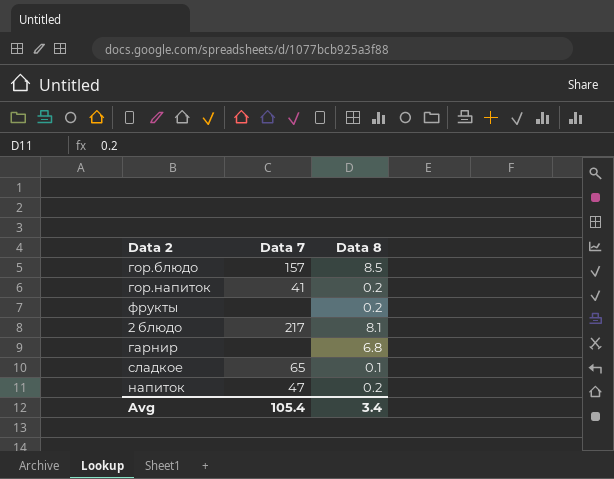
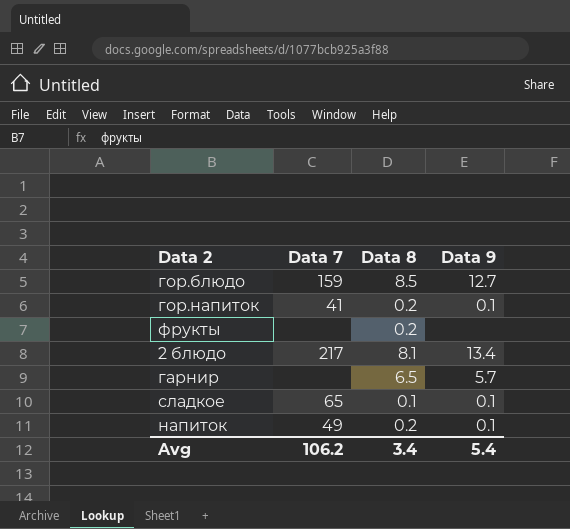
column Data 9 | position: none -> 4
гор.блюдо | Data 7: 157 -> 159
гарнир | Data 8: 6.8 -> 6.5
напиток | Data 7: 47 -> 49
Avg | Data 7: 105.4 -> 106.2

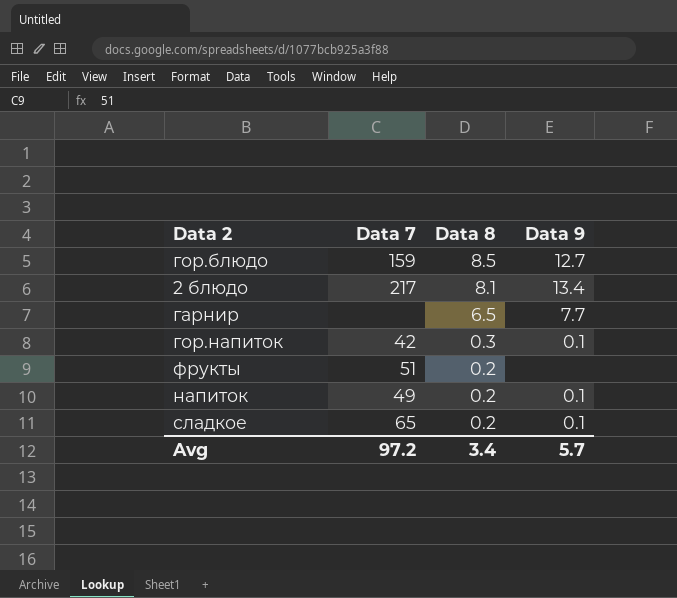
row order: none -> Data 8 descending
гарнир | Data 9: 5.7 -> 7.7
гор.напиток | Data 7: 41 -> 42
гор.напиток | Data 8: 0.2 -> 0.3
фрукты | Data 7: none -> 51
сладкое | Data 8: 0.1 -> 0.2
Avg | Data 7: 106.2 -> 97.2
Avg | Data 9: 5.4 -> 5.7

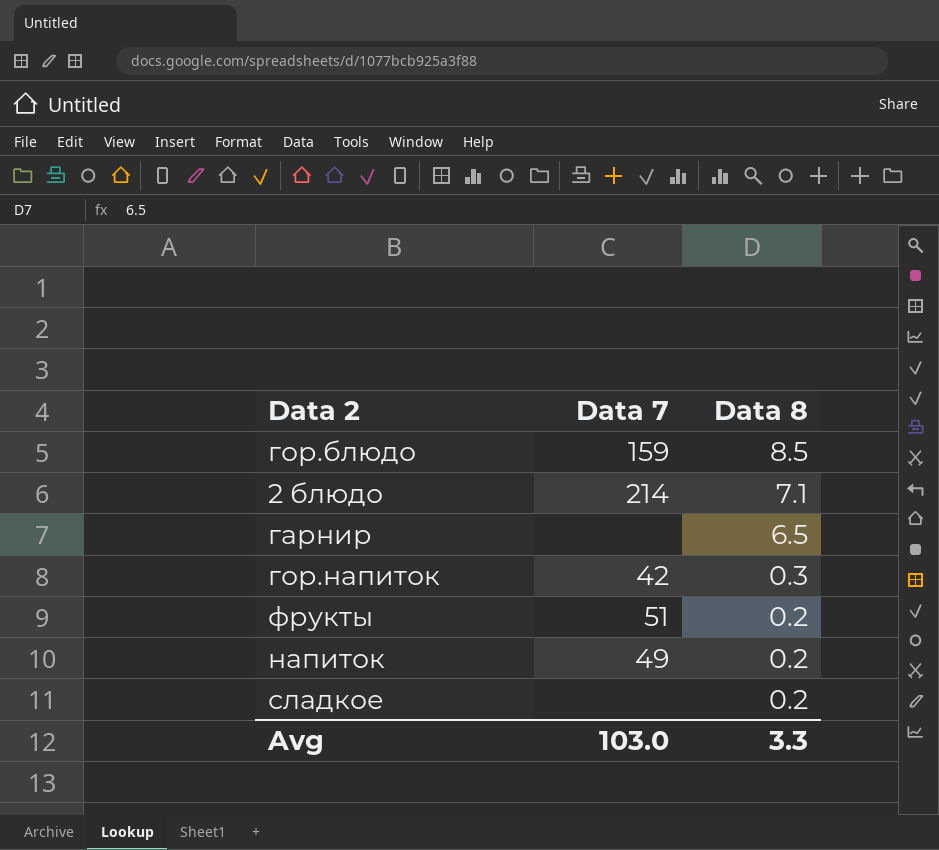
column Data 9 | position: 4 -> none
2 блюдо | Data 7: 217 -> 214
2 блюдо | Data 8: 8.1 -> 7.1
сладкое | Data 7: 65 -> none
Avg | Data 7: 97.2 -> 103.0
Avg | Data 8: 3.4 -> 3.3

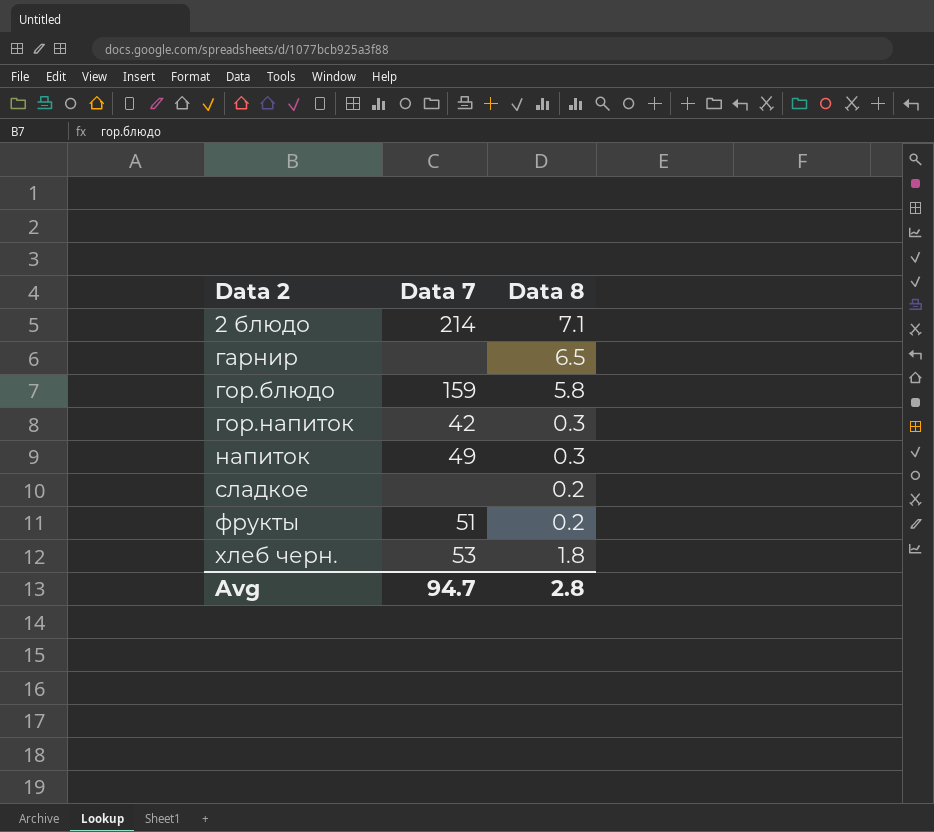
row order: Data 8 descending -> Data 2 ascending
гор.блюдо | Data 8: 8.5 -> 5.8
напиток | Data 8: 0.2 -> 0.3
row хлеб черн.: none -> 53 | 1.8
Avg | Data 7: 103.0 -> 94.7
Avg | Data 8: 3.3 -> 2.8

